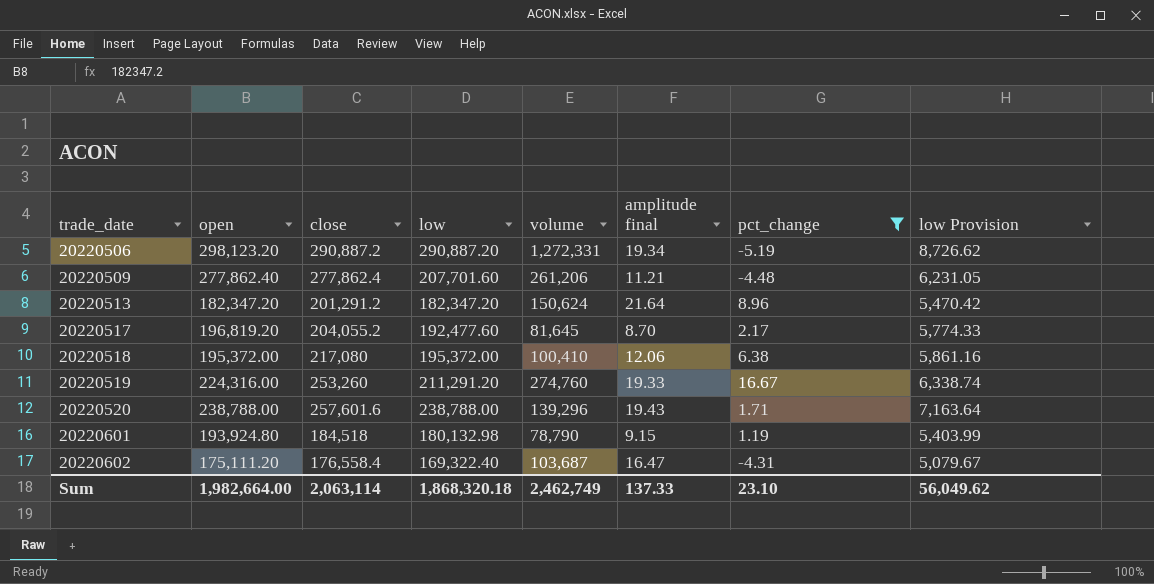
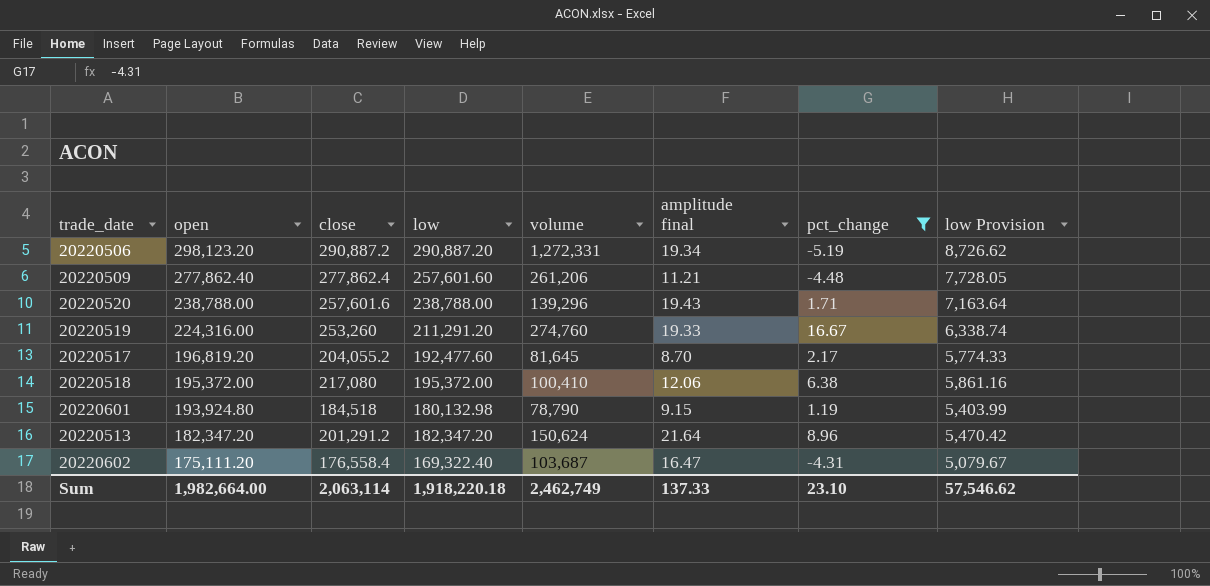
row order: trade_date ascending -> open descending
20220509 | low: 207,701.60 -> 257,601.60
20220509 | low Provision: 6,231.05 -> 7,728.05
Sum | low: 1,868,320.18 -> 1,918,220.18
Sum | low Provision: 56,049.62 -> 57,546.62

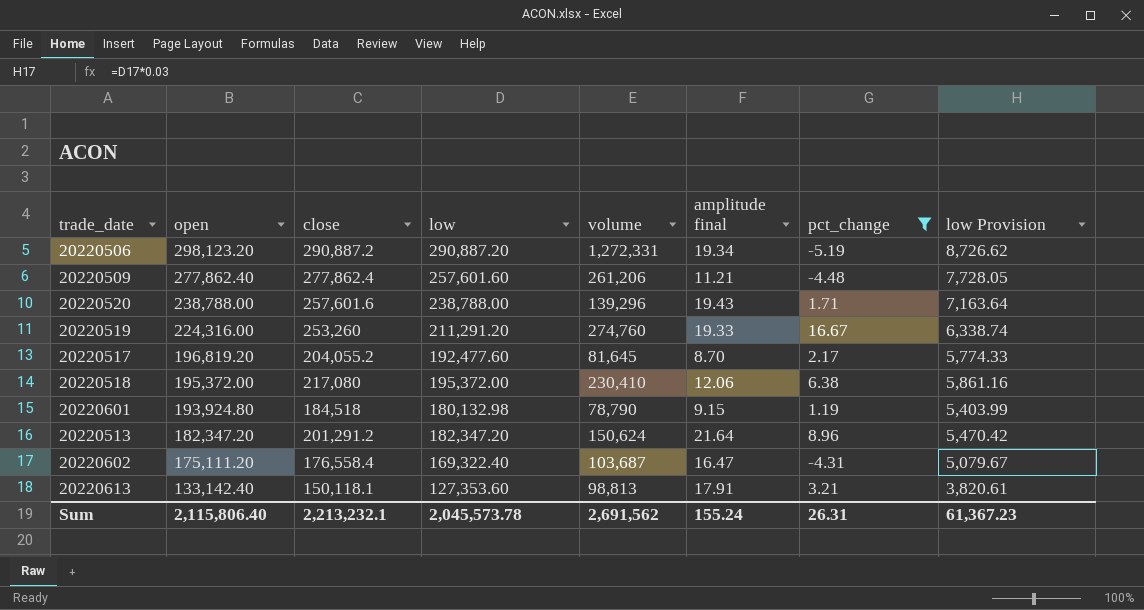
20220518 | volume: 100,410 -> 230,410
row 20220613: none -> 133,142.40 | 150,118.1 | 127,353.60 | 98,813 | 17.91 | 3.21 | 3,820.61
Sum | open: 1,982,664.00 -> 2,115,806.40
Sum | close: 2,063,114 -> 2,213,232.1
Sum | low: 1,918,220.18 -> 2,045,573.78
Sum | volume: 2,462,749 -> 2,691,562
Sum | amplitude final: 137.33 -> 155.24
Sum | pct_change: 23.10 -> 26.31
Sum | low Provision: 57,546.62 -> 61,367.23

